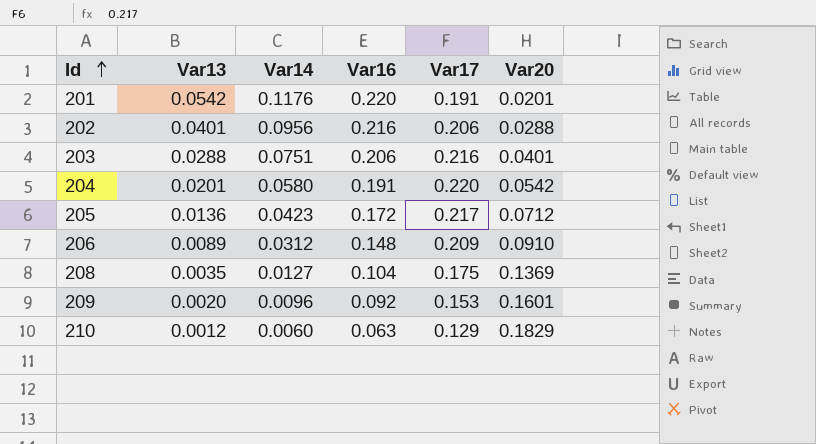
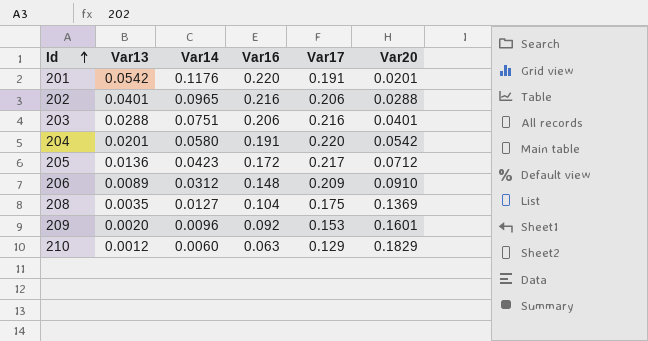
202 | Var14: 0.0956 -> 0.0965

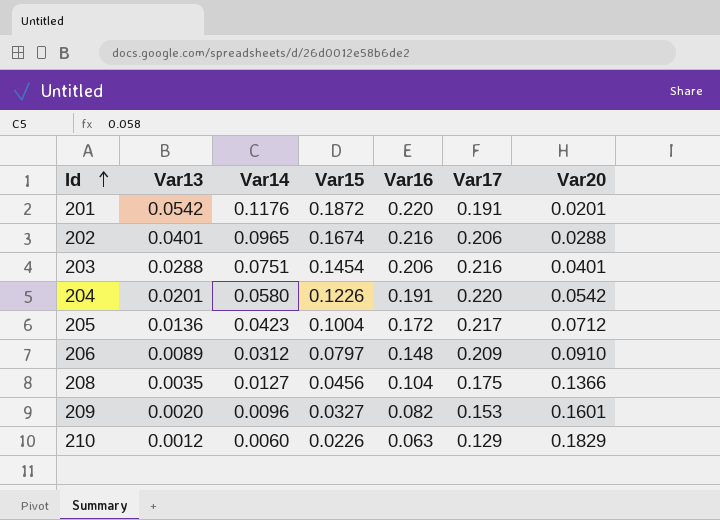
column Var15 | position: none -> 4
208 | Var20: 0.1369 -> 0.1366
209 | Var16: 0.092 -> 0.082

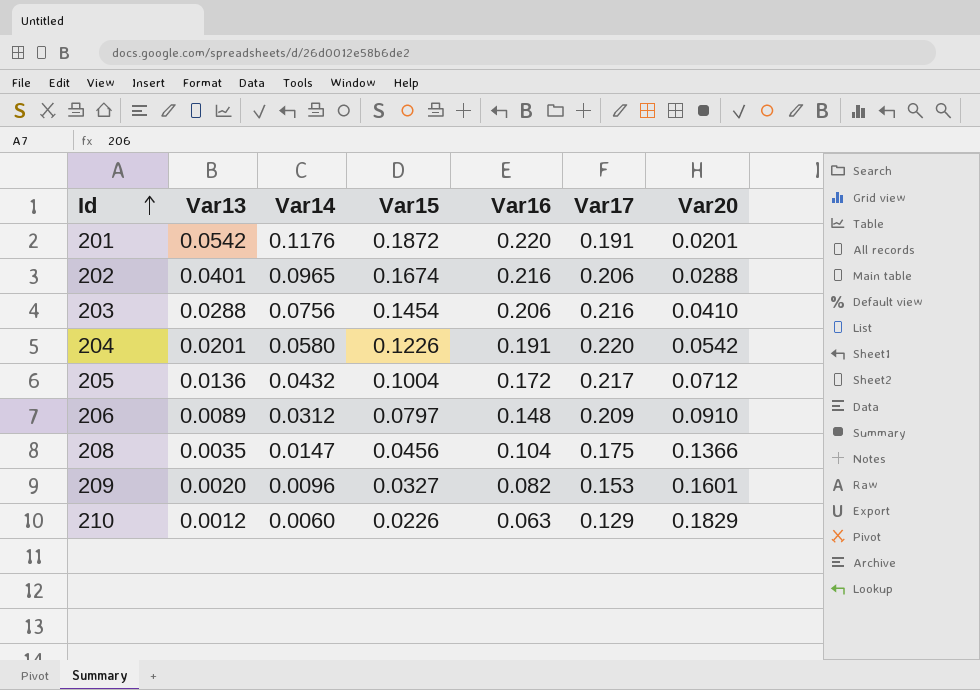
203 | Var14: 0.0751 -> 0.0756
203 | Var20: 0.0401 -> 0.0410
205 | Var14: 0.0423 -> 0.0432
208 | Var14: 0.0127 -> 0.0147

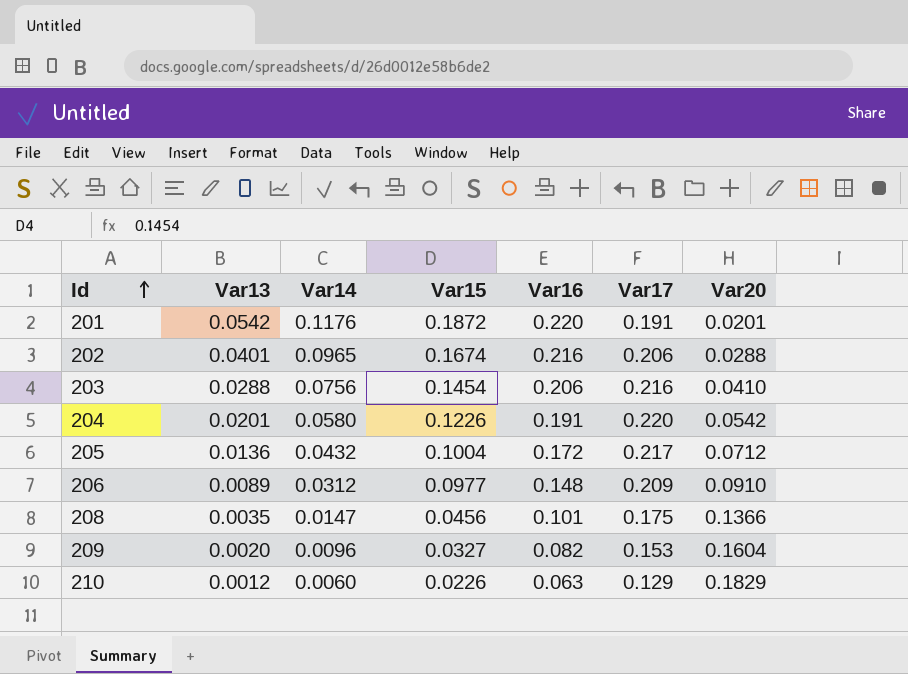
206 | Var15: 0.0797 -> 0.0977
208 | Var16: 0.104 -> 0.101
209 | Var20: 0.1601 -> 0.1604

